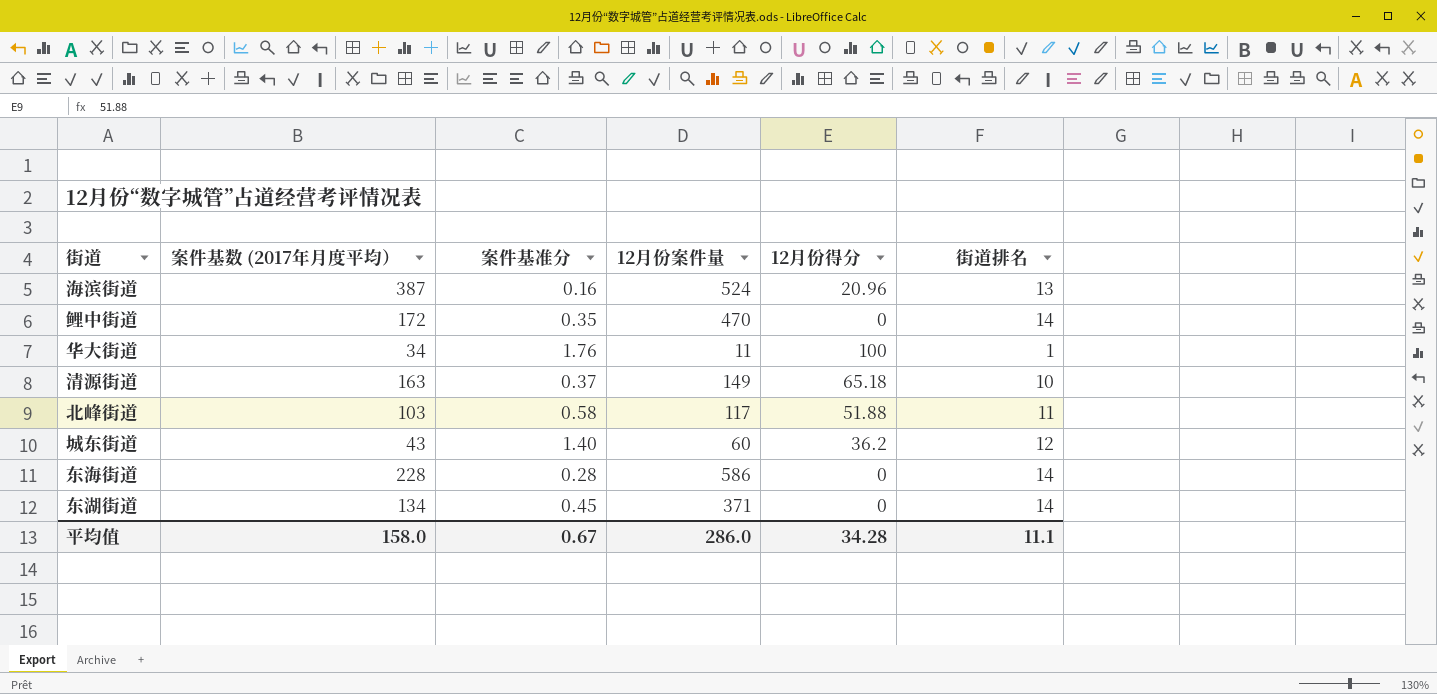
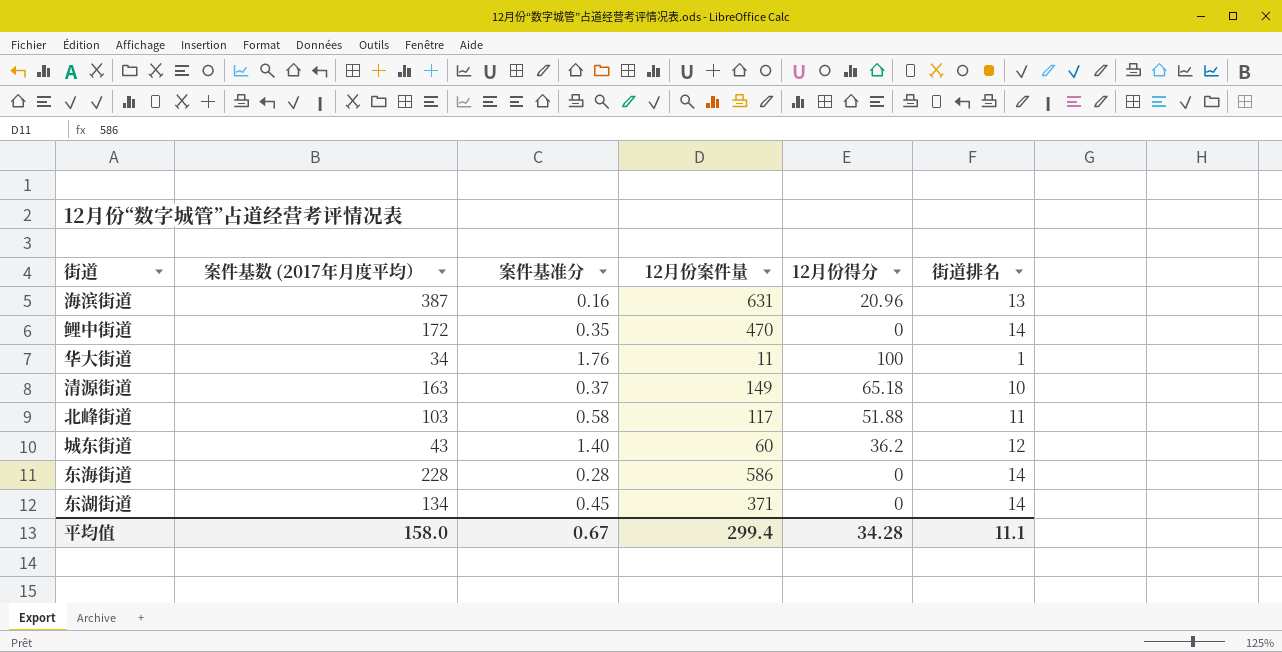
海滨街道 | 12月份案件量: 524 -> 631
平均值 | 12月份案件量: 286.0 -> 299.4

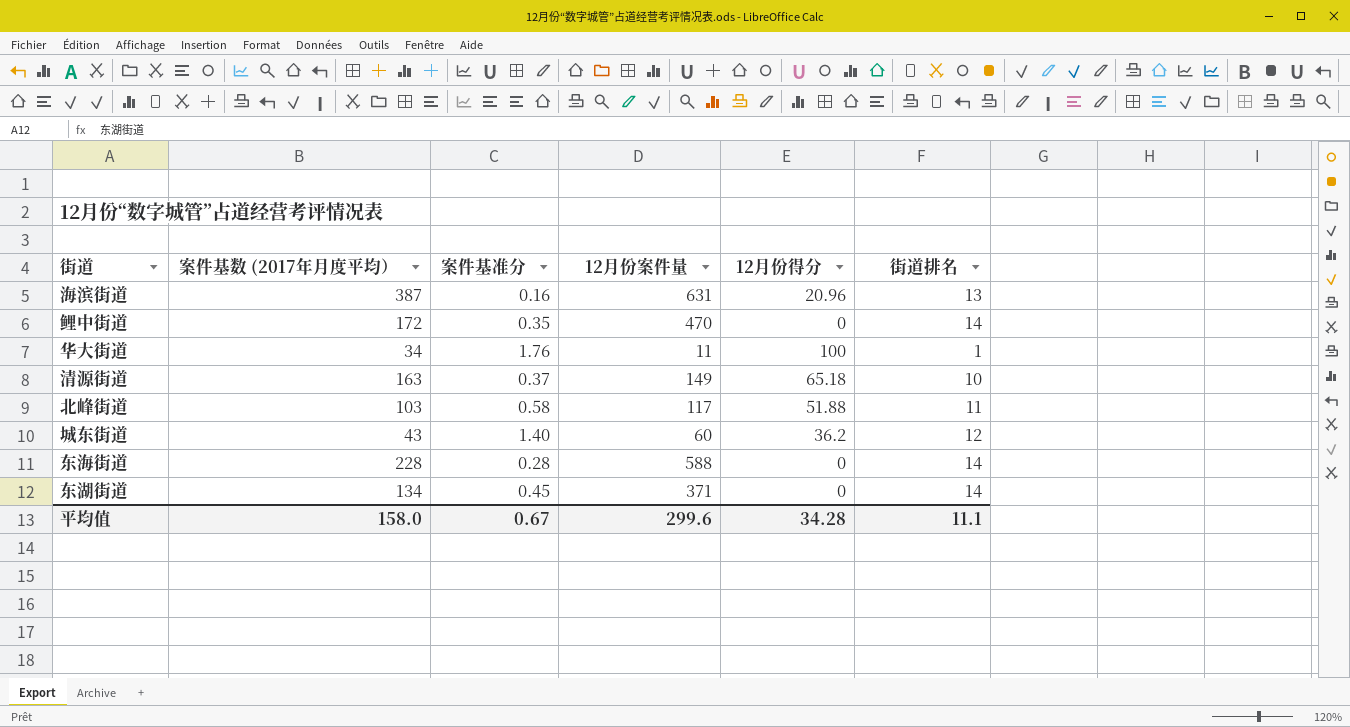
东海街道 | 12月份案件量: 586 -> 588
平均值 | 12月份案件量: 299.4 -> 299.6

